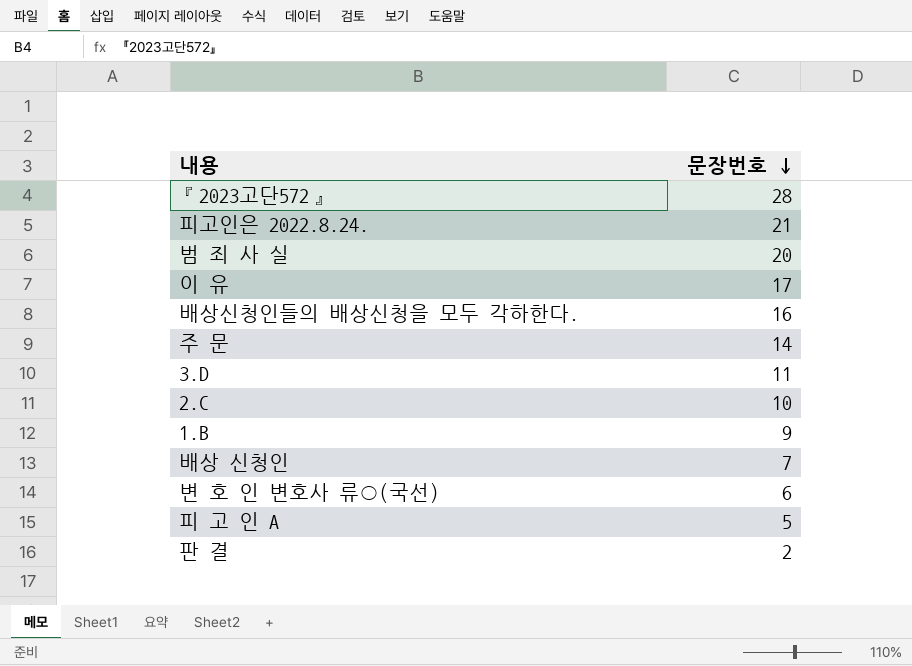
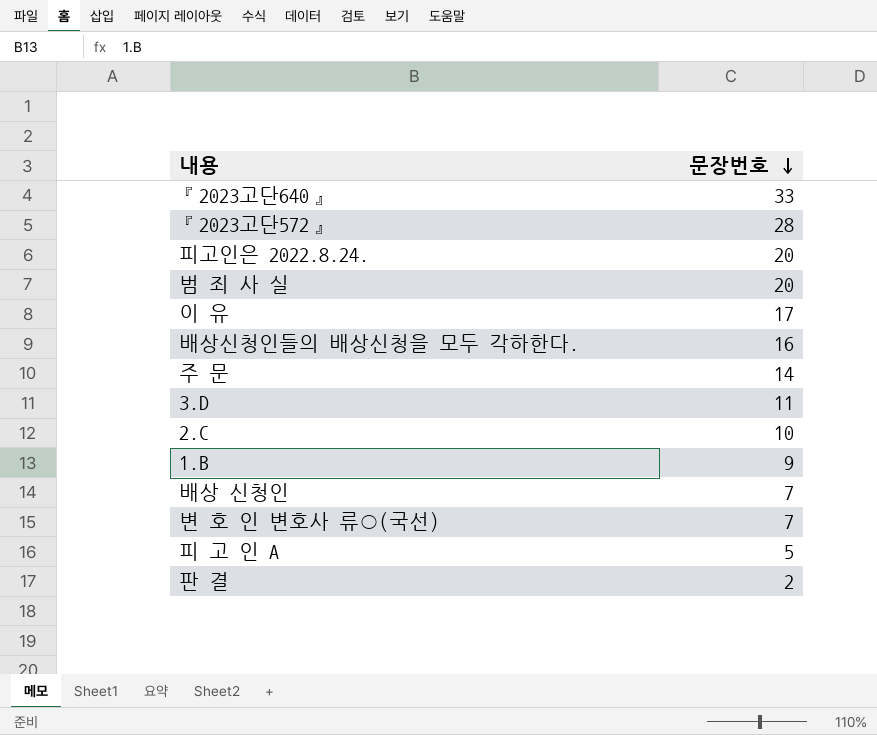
row 『2023고단640』: none -> 33
피고인은 2022.8.24. | 문장번호: 21 -> 20
변 호 인 변호사 류○(국선) | 문장번호: 6 -> 7

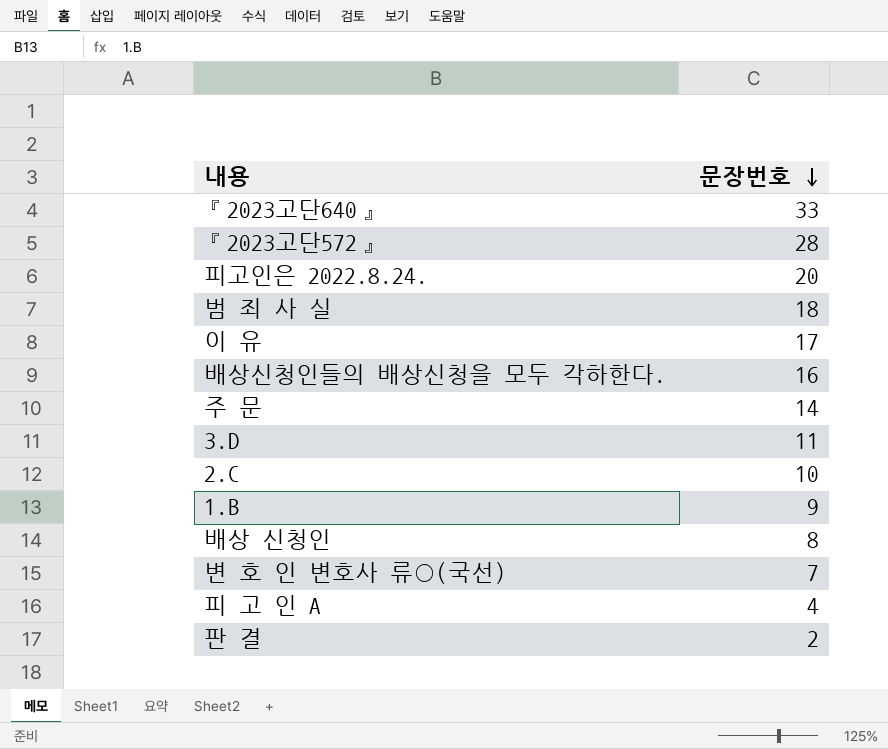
범 죄 사 실 | 문장번호: 20 -> 18
배상 신청인 | 문장번호: 7 -> 8
피 고 인 A | 문장번호: 5 -> 4

